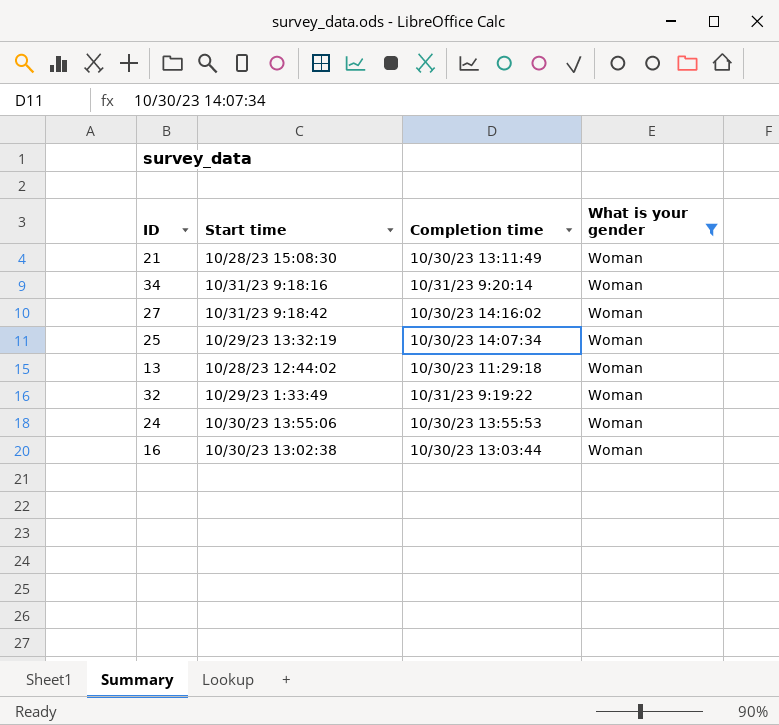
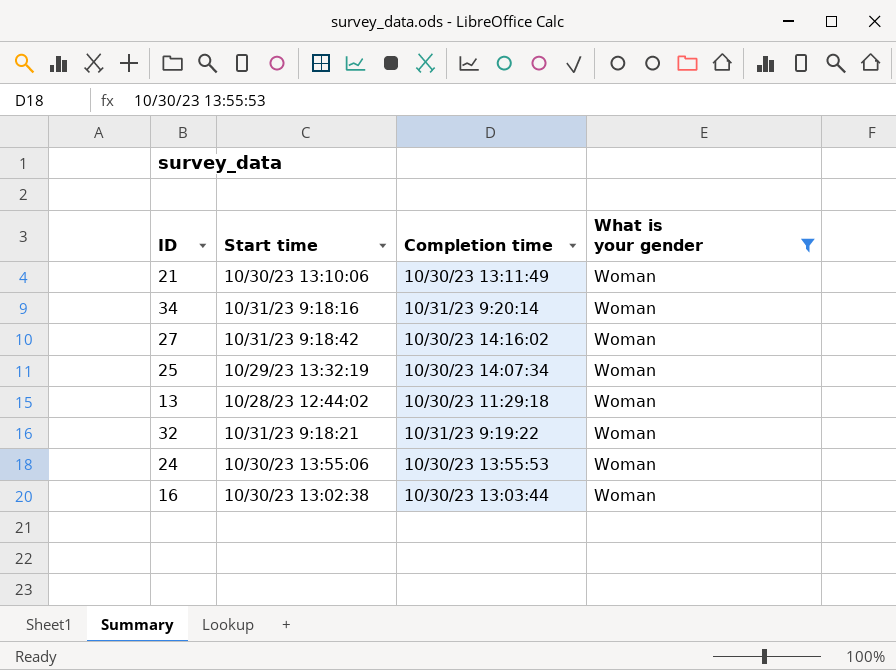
21 | Start time: 10/28/23 15:08:30 -> 10/30/23 13:10:06
32 | Start time: 10/29/23 1:33:49 -> 10/31/23 9:18:21

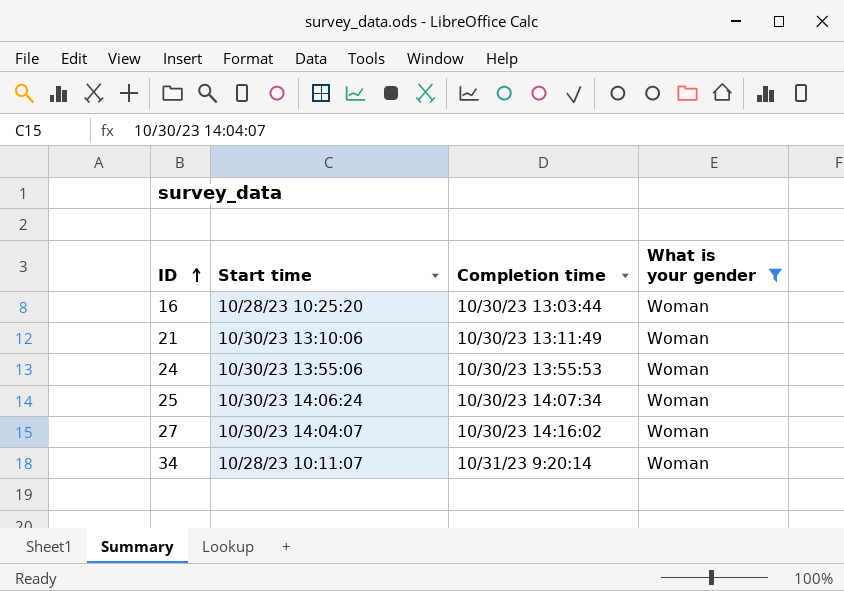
row order: none -> ID ascending
row 13: 10/28/23 12:44:02 | 10/30/23 11:29:18 | Woman -> none
row 32: 10/31/23 9:18:21 | 10/31/23 9:19:22 | Woman -> none
16 | Start time: 10/30/23 13:02:38 -> 10/28/23 10:25:20
25 | Start time: 10/29/23 13:32:19 -> 10/30/23 14:06:24
27 | Start time: 10/31/23 9:18:42 -> 10/30/23 14:04:07
34 | Start time: 10/31/23 9:18:16 -> 10/28/23 10:11:07

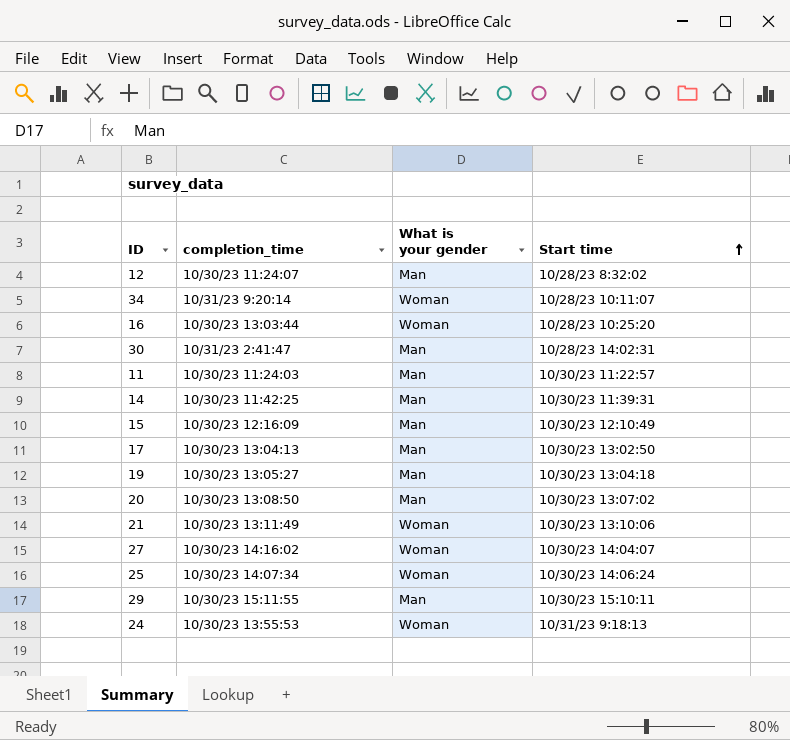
filter: What is your gender = Woman -> none
row order: ID ascending -> Start time ascending
column name: Completion time -> completion_time
column Start time | position: 2 -> 4
24 | Start time: 10/30/23 13:55:06 -> 10/31/23 9:18:13

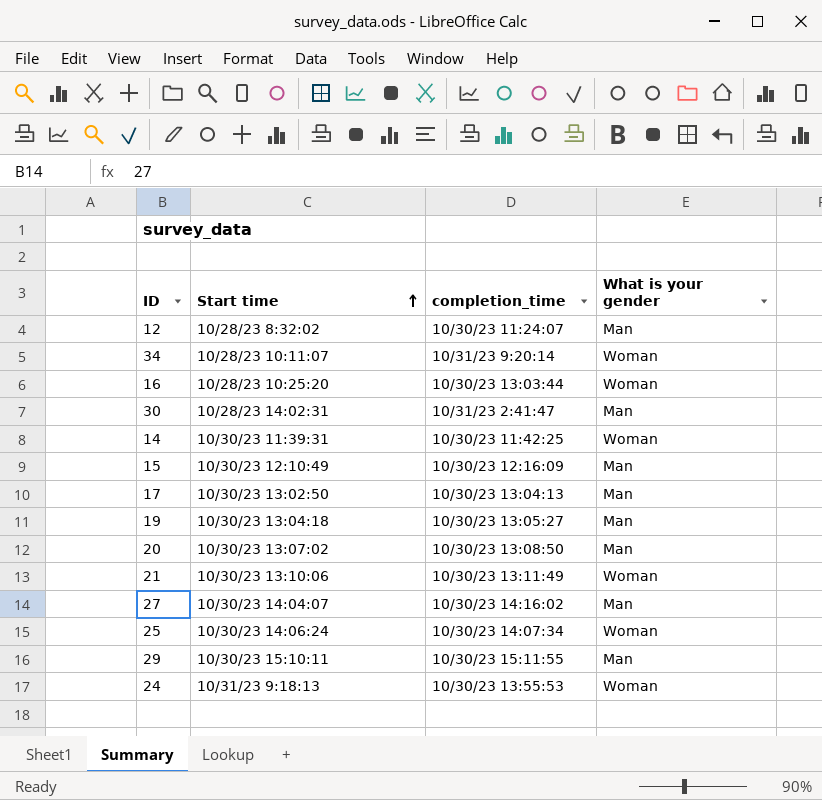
column Start time | position: 4 -> 2
row 11: 10/30/23 11:24:03 | Man | 10/30/23 11:22:57 -> none
14 | What is your gender: Man -> Woman
27 | What is your gender: Woman -> Man

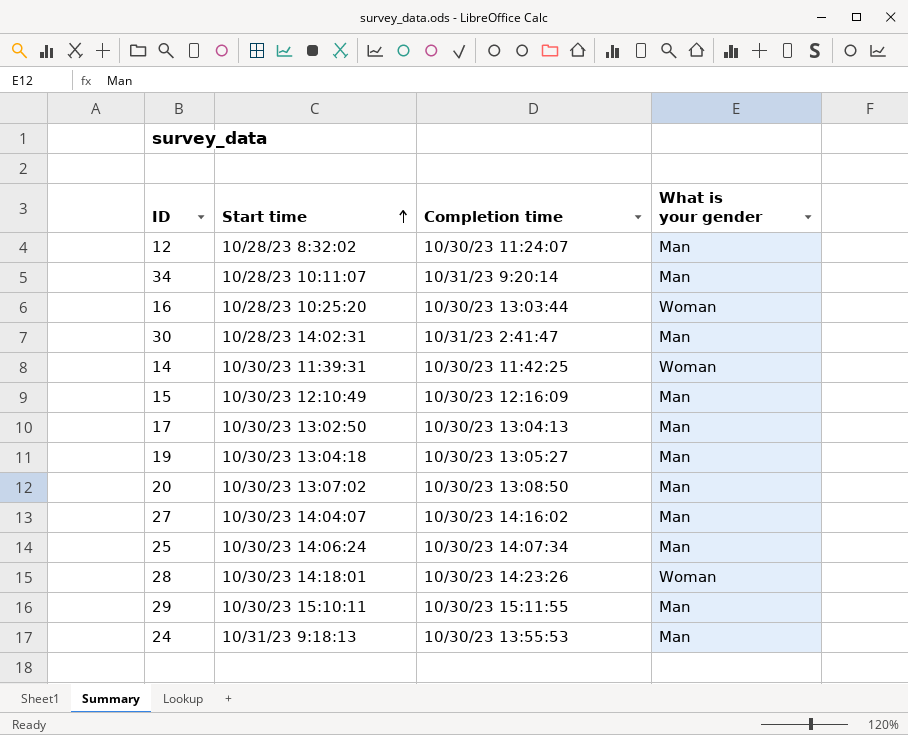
column name: completion_time -> Completion time
row 21: 10/30/23 13:10:06 | 10/30/23 13:11:49 | Woman -> none
34 | What is your gender: Woman -> Man
25 | What is your gender: Woman -> Man
row 28: none -> 10/30/23 14:18:01 | 10/30/23 14:23:26 | Woman
24 | What is your gender: Woman -> Man

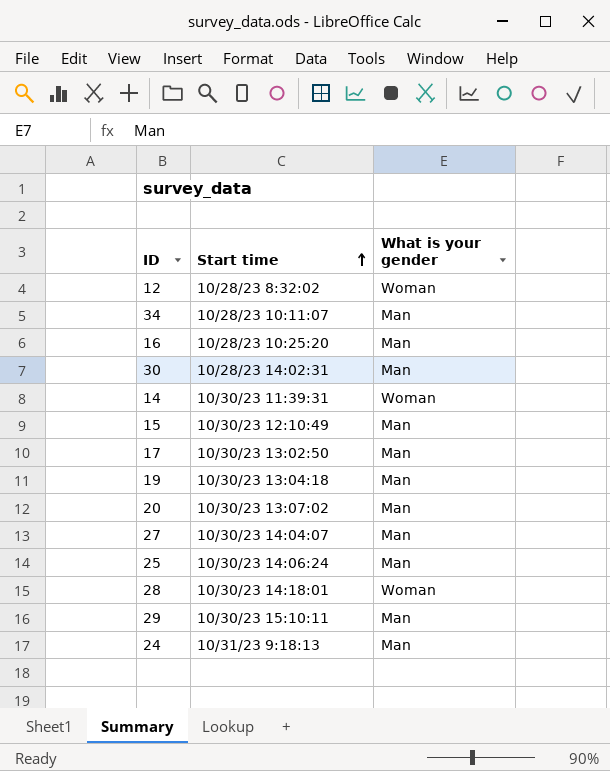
column Completion time | position: 3 -> none
12 | What is your gender: Man -> Woman
16 | What is your gender: Woman -> Man

